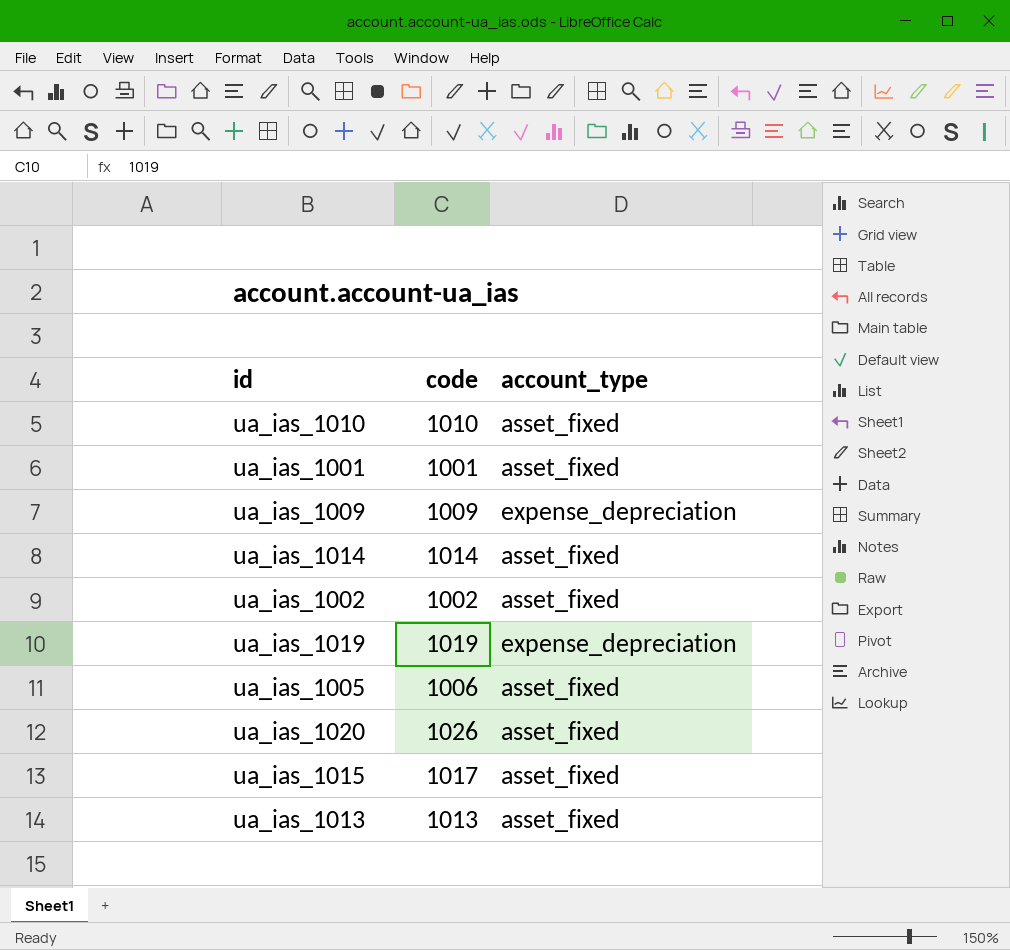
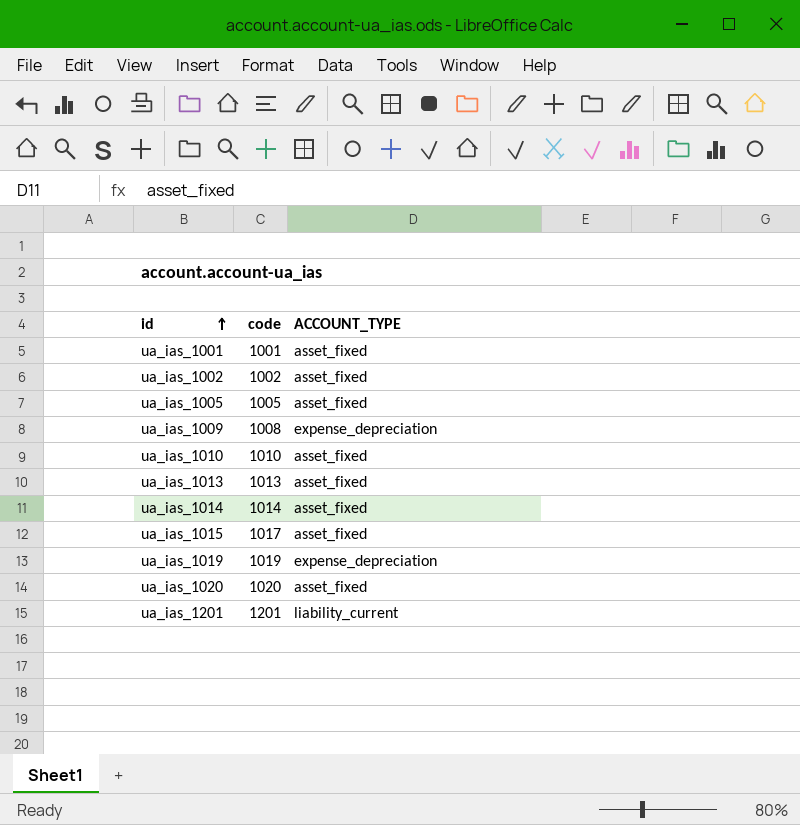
row order: none -> id ascending
column name: account_type -> ACCOUNT_TYPE
ua_ias_1005 | code: 1006 -> 1005
ua_ias_1009 | code: 1009 -> 1008
ua_ias_1020 | code: 1026 -> 1020
row ua_ias_1201: none -> 1201 | liability_current

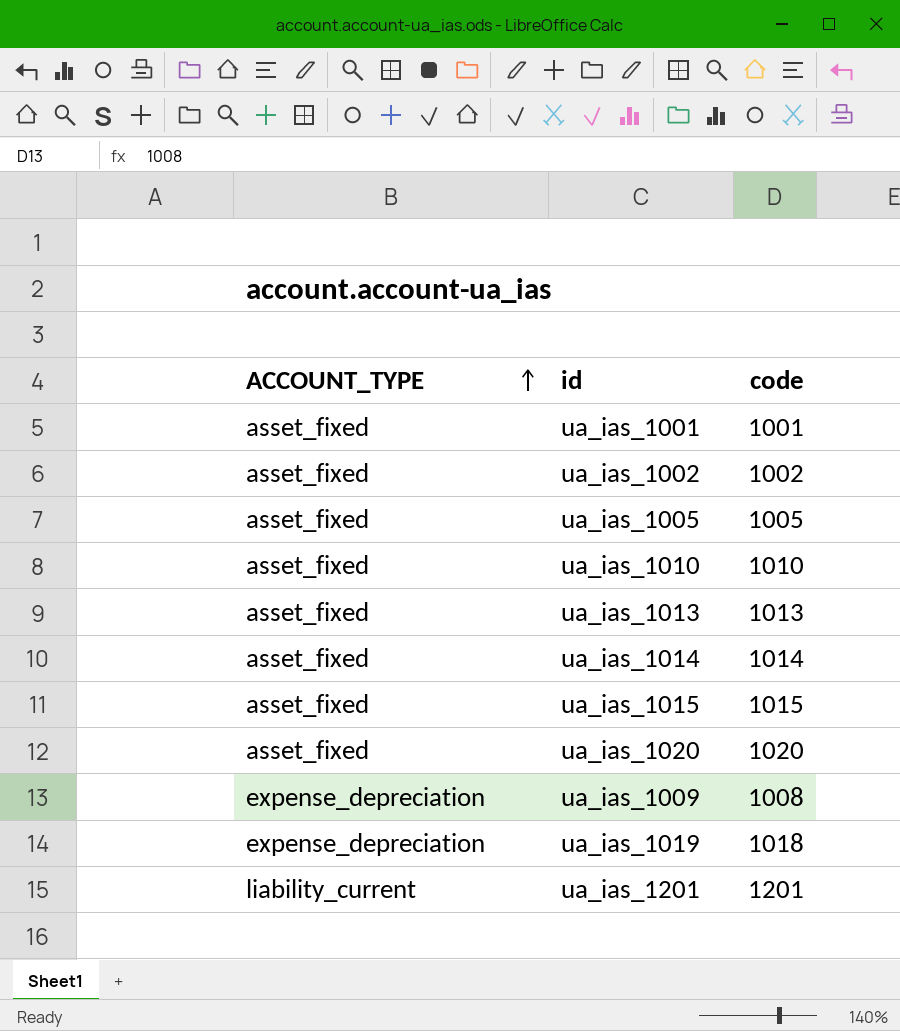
row order: id ascending -> ACCOUNT_TYPE ascending
column ACCOUNT_TYPE | position: 3 -> 1
ua_ias_1015 | code: 1017 -> 1015
ua_ias_1019 | code: 1019 -> 1018

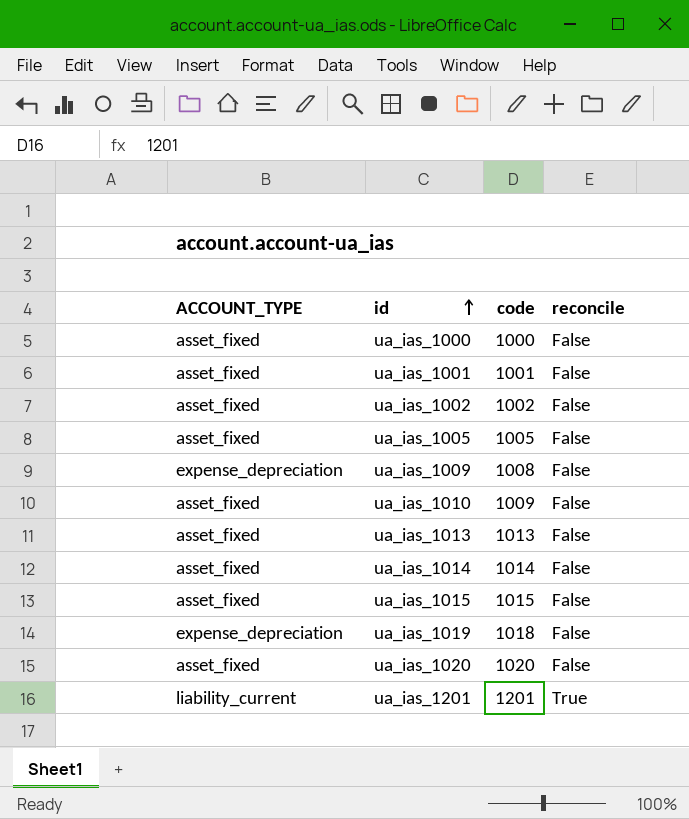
row order: ACCOUNT_TYPE ascending -> id ascending
column reconcile | position: none -> 4
row ua_ias_1000: none -> asset_fixed | 1000 | False
ua_ias_1010 | code: 1010 -> 1009

